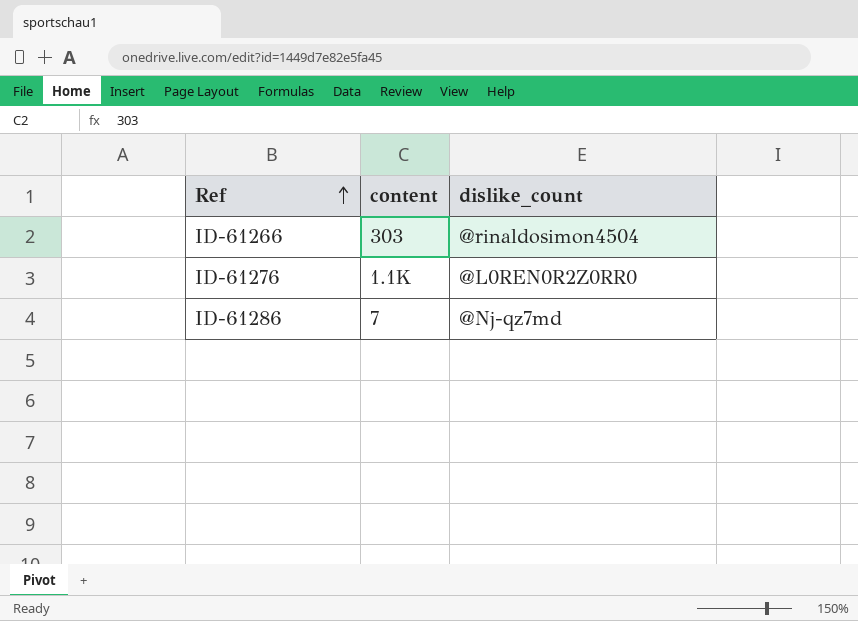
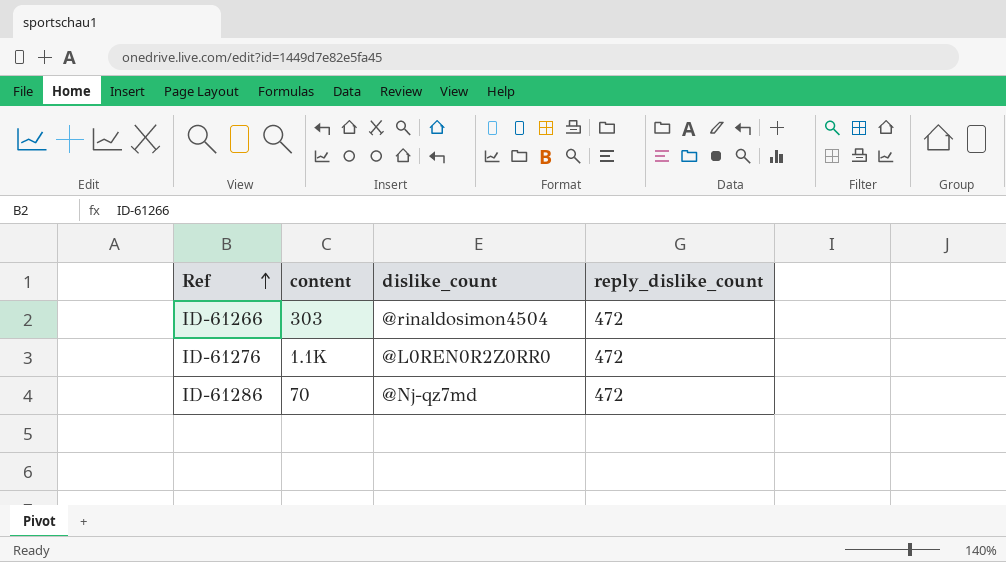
column reply_dislike_count | position: none -> 4
ID-61286 | content: 7 -> 70

